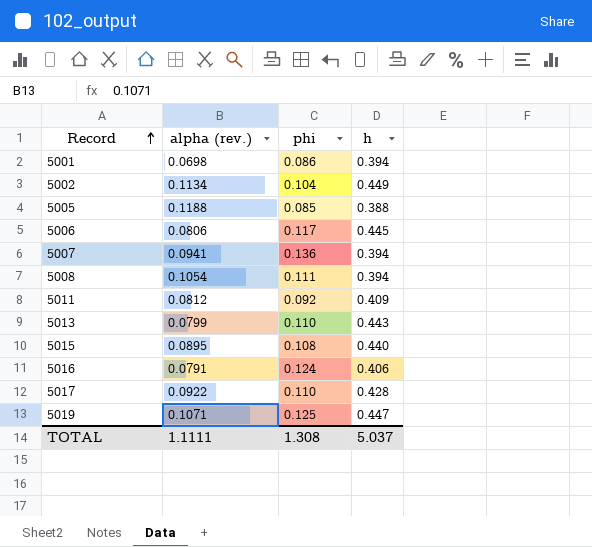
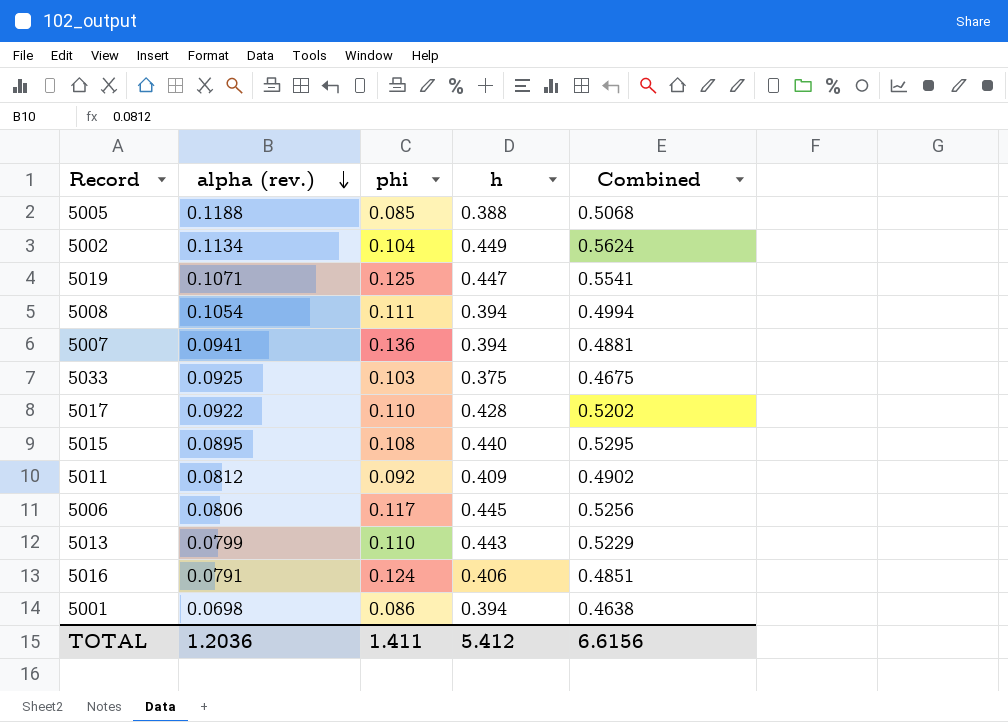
row order: Record ascending -> alpha (rev.) descending
column Combined | formula: none -> [alpha (rev.)] + [h]
row 5033: none -> 0.0925 | 0.103 | 0.375 | 0.4675
TOTAL | alpha (rev.): 1.1111 -> 1.2036
TOTAL | phi: 1.308 -> 1.411
TOTAL | h: 5.037 -> 5.412

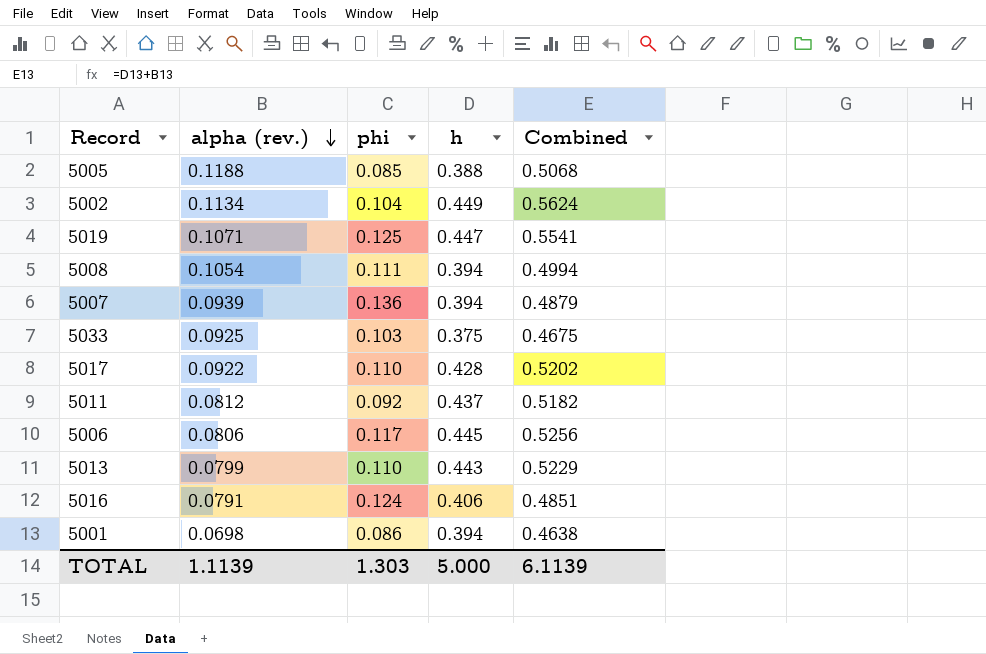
row 5015: 0.0895 | 0.108 | 0.440 | 0.5295 -> none
5007 | alpha (rev.): 0.0941 -> 0.0939
5007 | Combined: 0.4881 -> 0.4879
5011 | h: 0.409 -> 0.437
5011 | Combined: 0.4902 -> 0.5182
TOTAL | alpha (rev.): 1.2036 -> 1.1139
TOTAL | phi: 1.411 -> 1.303
TOTAL | h: 5.412 -> 5.000
TOTAL | Combined: 6.6156 -> 6.1139

